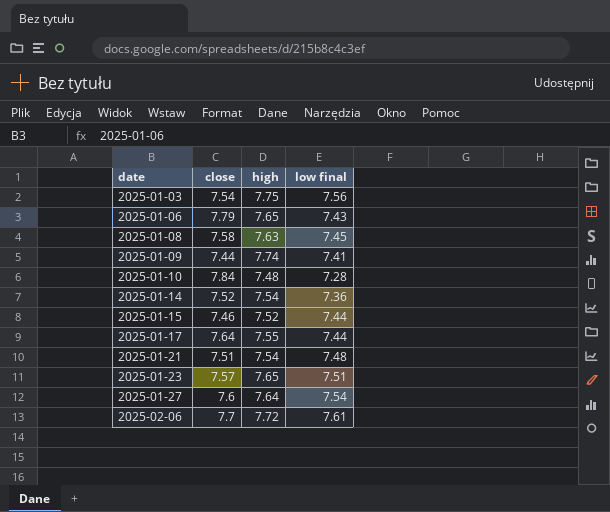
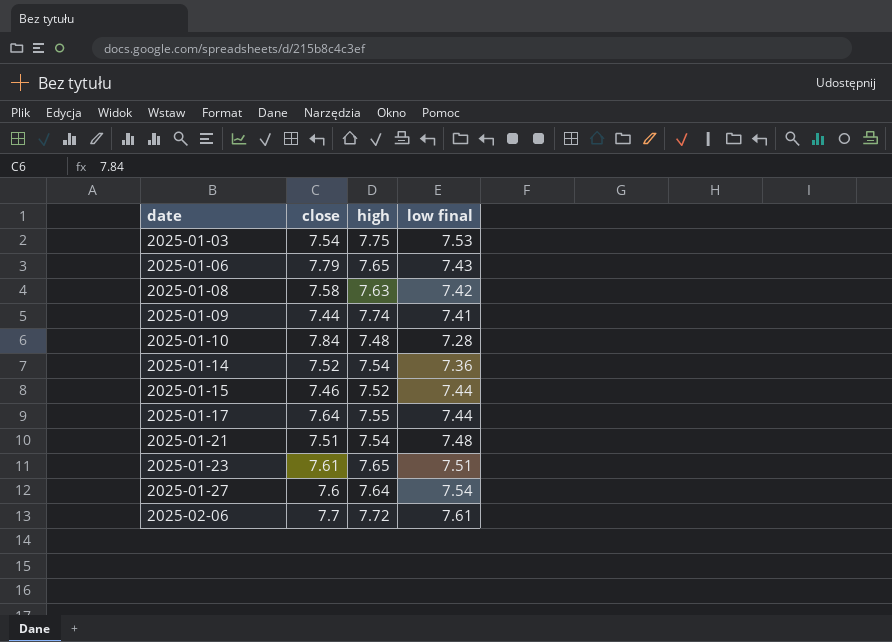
2025-01-03 | low final: 7.56 -> 7.53
2025-01-08 | low final: 7.45 -> 7.42
2025-01-23 | close: 7.57 -> 7.61

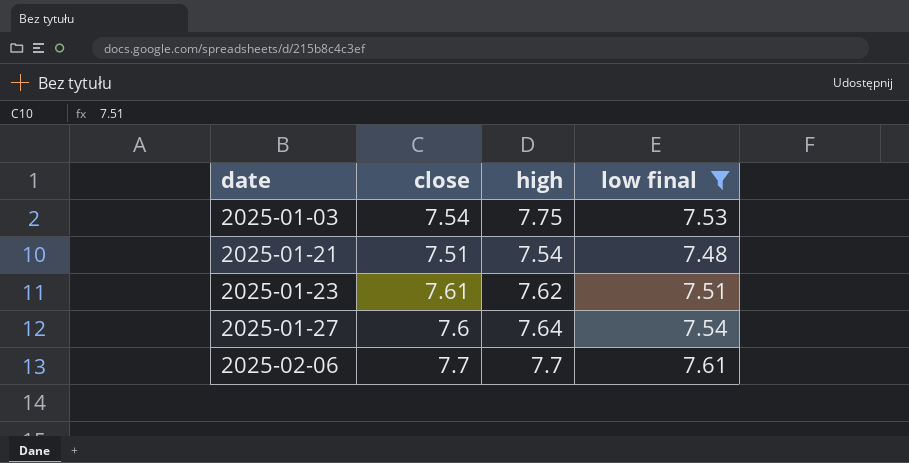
filter: none -> low final >= 7.48
2025-01-23 | high: 7.65 -> 7.62
2025-02-06 | high: 7.72 -> 7.7

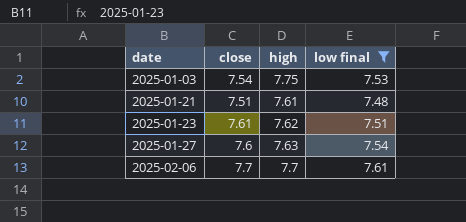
2025-01-21 | high: 7.54 -> 7.61
2025-01-27 | high: 7.64 -> 7.63

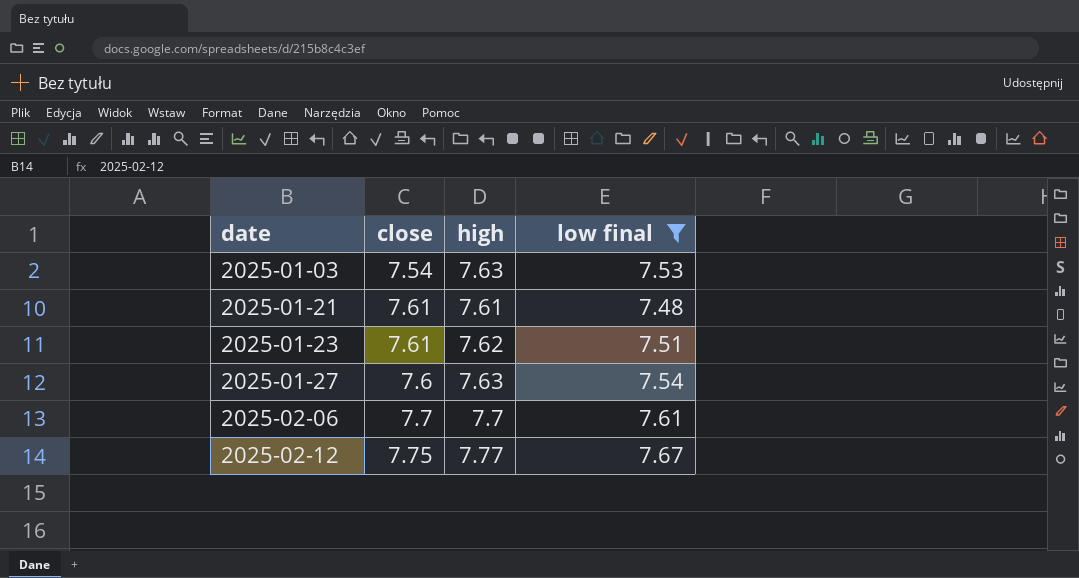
2025-01-03 | high: 7.75 -> 7.63
2025-01-21 | close: 7.51 -> 7.61
row 2025-02-12: none -> 7.75 | 7.77 | 7.67

